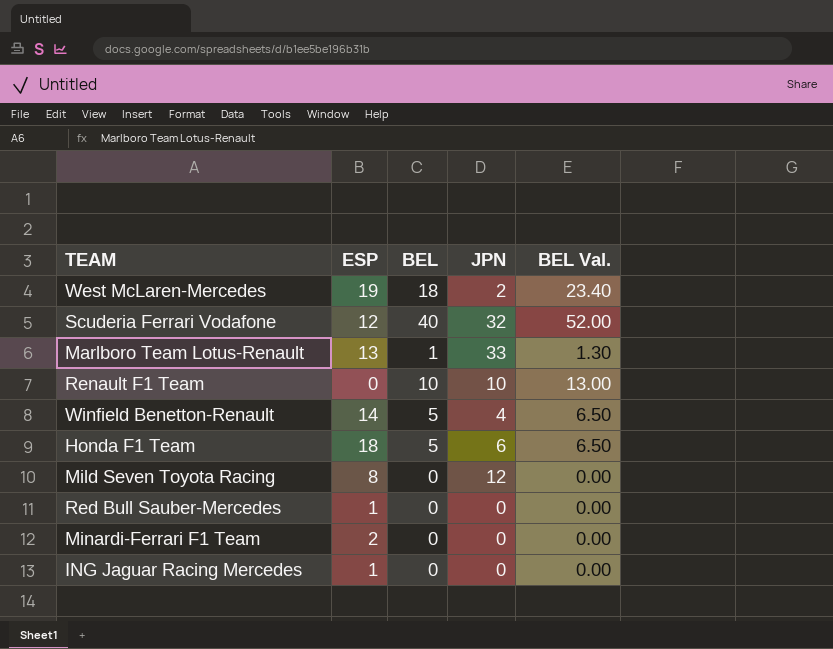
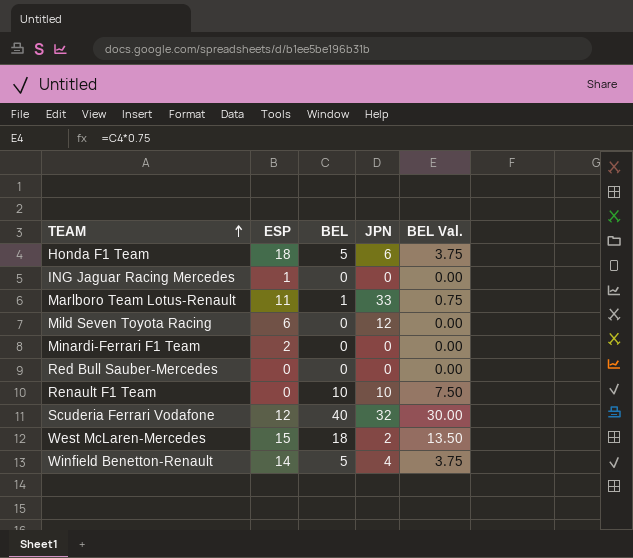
row order: none -> TEAM ascending
column BEL Val. | formula: [BEL] * 1.3 -> [BEL] * 0.75
Marlboro Team Lotus-Renault | ESP: 13 -> 11
Mild Seven Toyota Racing | ESP: 8 -> 6
Red Bull Sauber-Mercedes | ESP: 1 -> 0
West McLaren-Mercedes | ESP: 19 -> 15

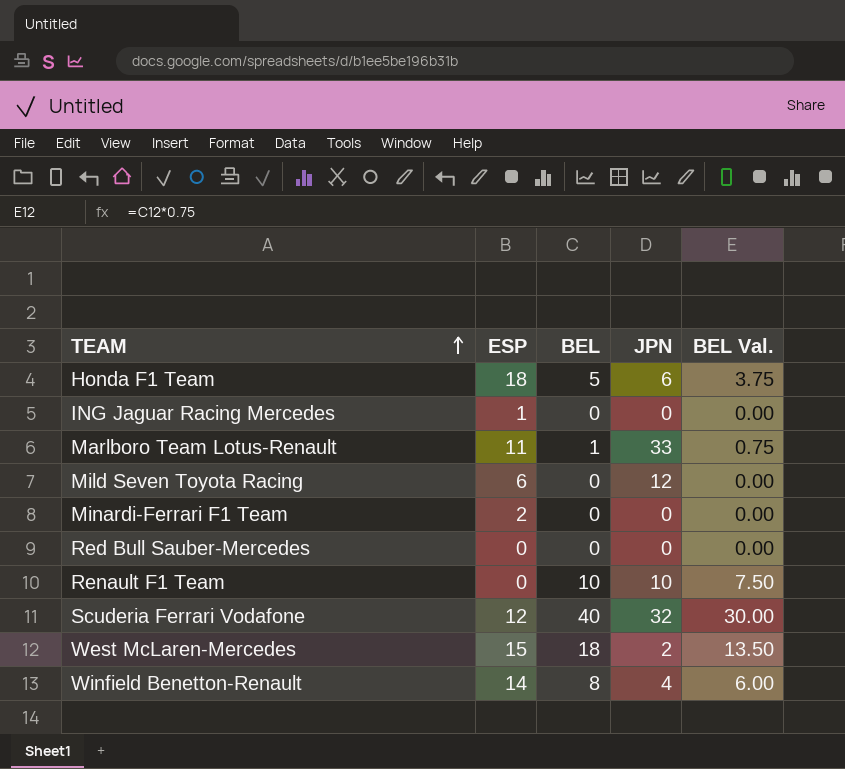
Winfield Benetton-Renault | BEL: 5 -> 8
Winfield Benetton-Renault | BEL Val.: 3.75 -> 6.00

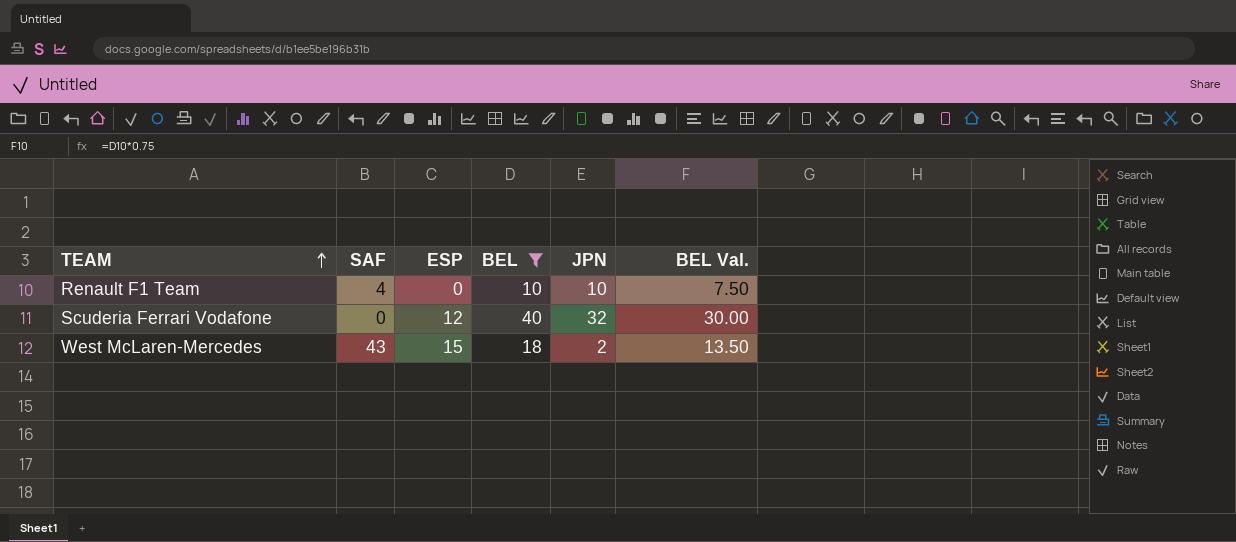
filter: none -> BEL >= 10
column SAF | position: none -> 2

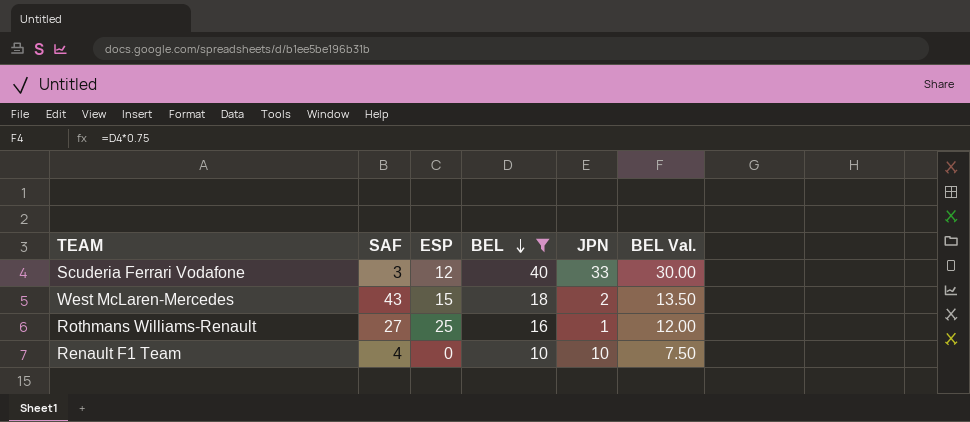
row order: TEAM ascending -> BEL descending
Scuderia Ferrari Vodafone | SAF: 0 -> 3
Scuderia Ferrari Vodafone | JPN: 32 -> 33
row Rothmans Williams-Renault: none -> 27 | 25 | 16 | 1 | 12.00

